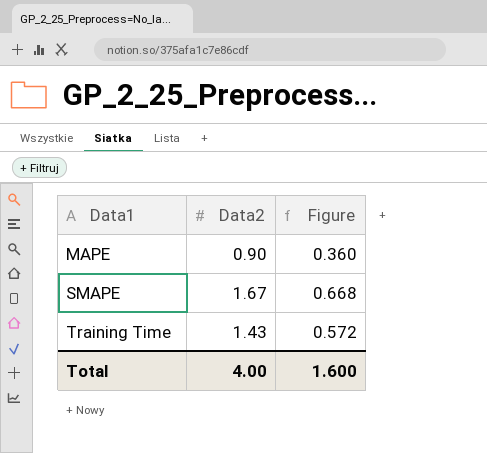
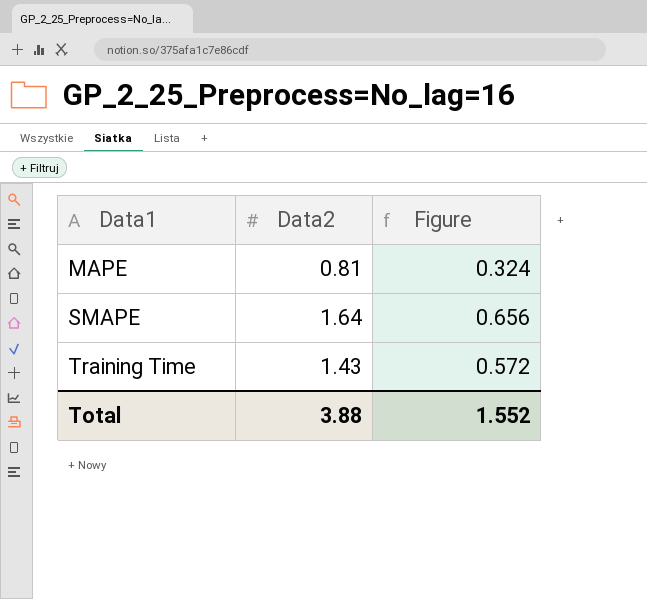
MAPE | Data2: 0.90 -> 0.81
MAPE | Figure: 0.360 -> 0.324
SMAPE | Data2: 1.67 -> 1.64
SMAPE | Figure: 0.668 -> 0.656
Total | Data2: 4.00 -> 3.88
Total | Figure: 1.600 -> 1.552

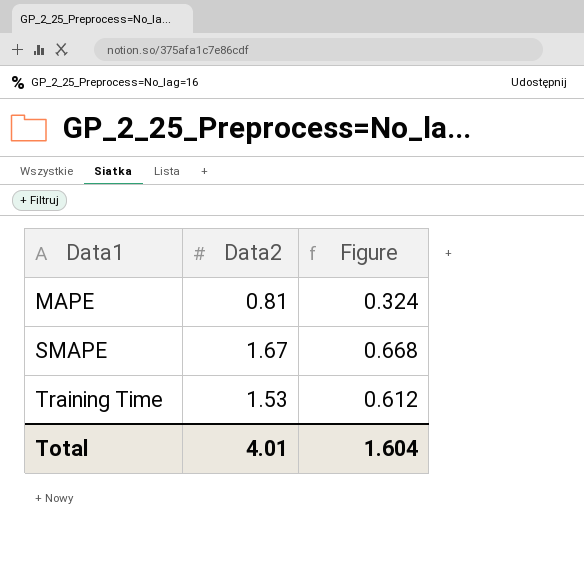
SMAPE | Data2: 1.64 -> 1.67
SMAPE | Figure: 0.656 -> 0.668
Training Time | Data2: 1.43 -> 1.53
Training Time | Figure: 0.572 -> 0.612
Total | Data2: 3.88 -> 4.01
Total | Figure: 1.552 -> 1.604

